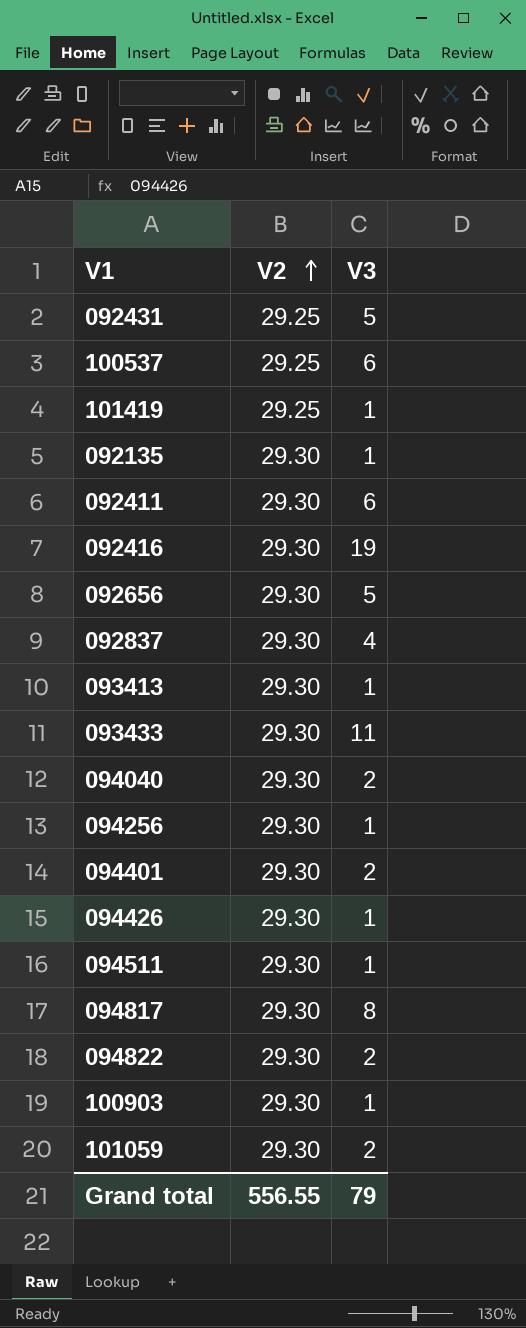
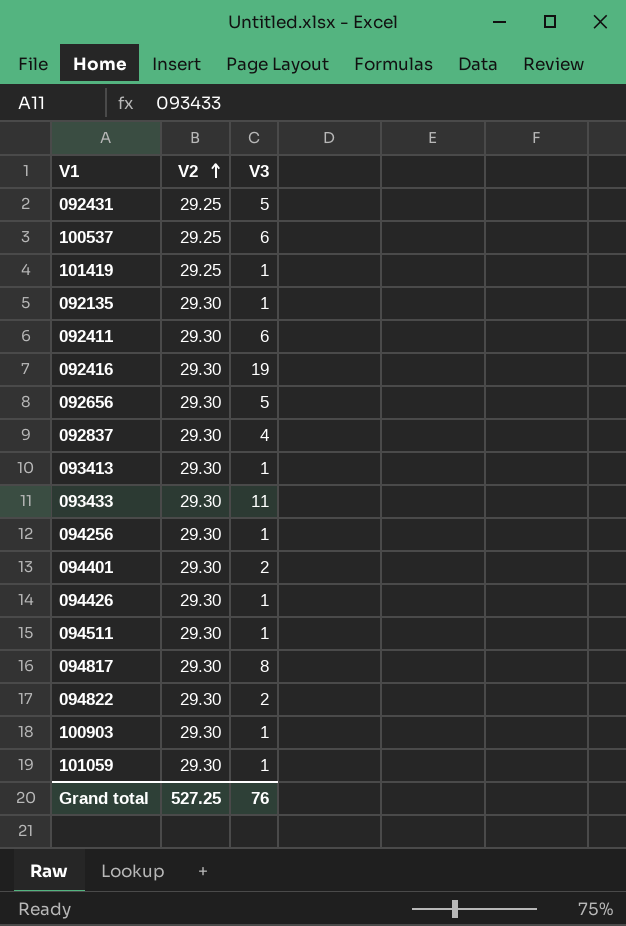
row 094040: 29.30 | 2 -> none
101059 | V3: 2 -> 1
Grand total | V2: 556.55 -> 527.25
Grand total | V3: 79 -> 76

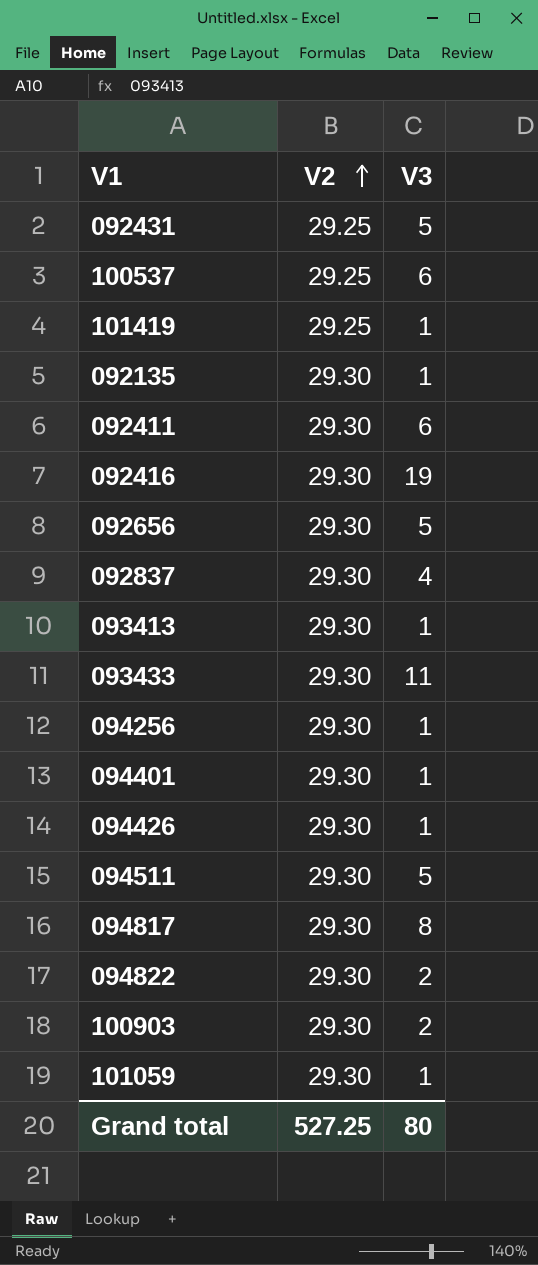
094401 | V3: 2 -> 1
094511 | V3: 1 -> 5
100903 | V3: 1 -> 2
Grand total | V3: 76 -> 80

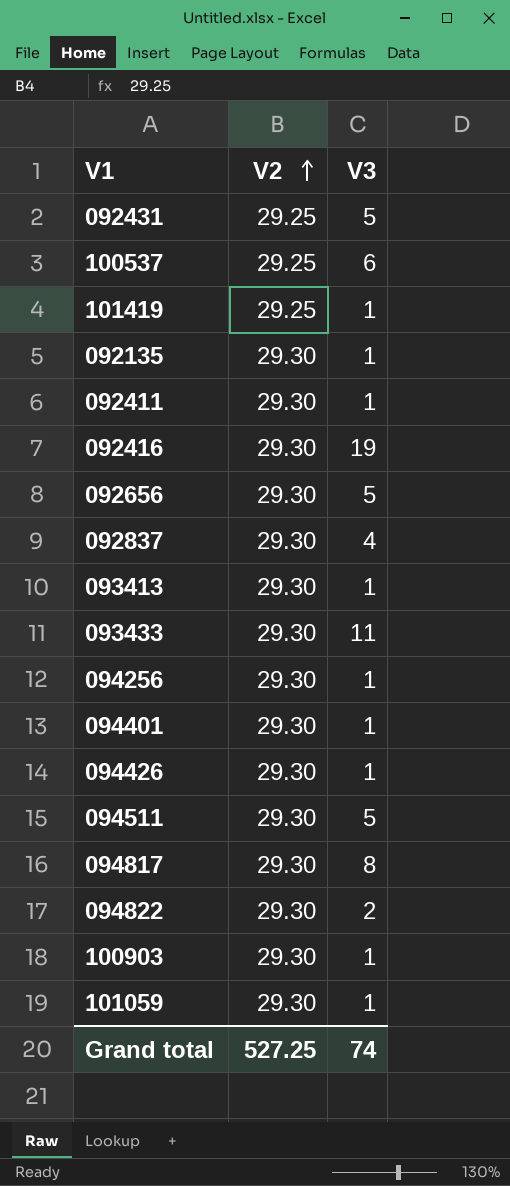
092411 | V3: 6 -> 1
100903 | V3: 2 -> 1
Grand total | V3: 80 -> 74

